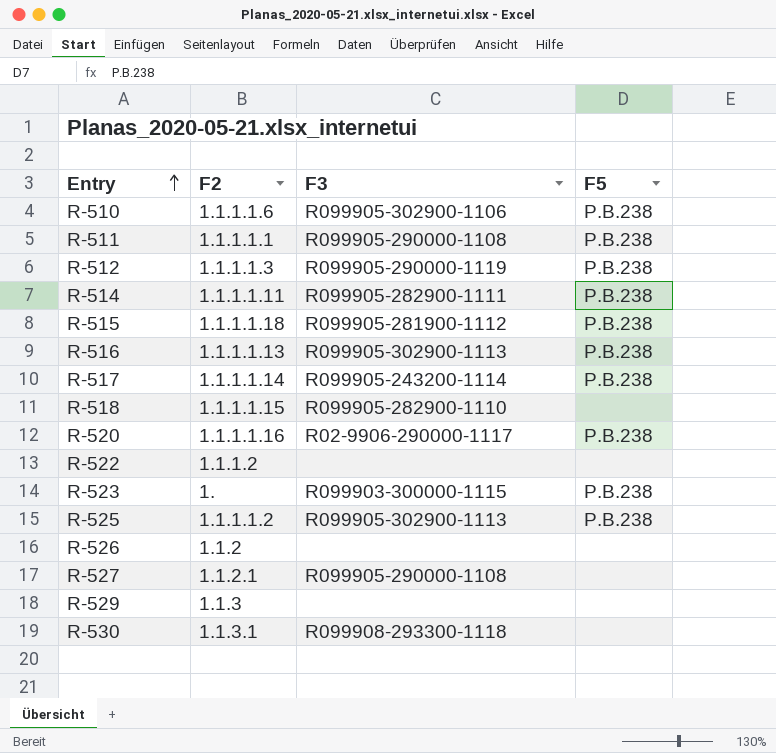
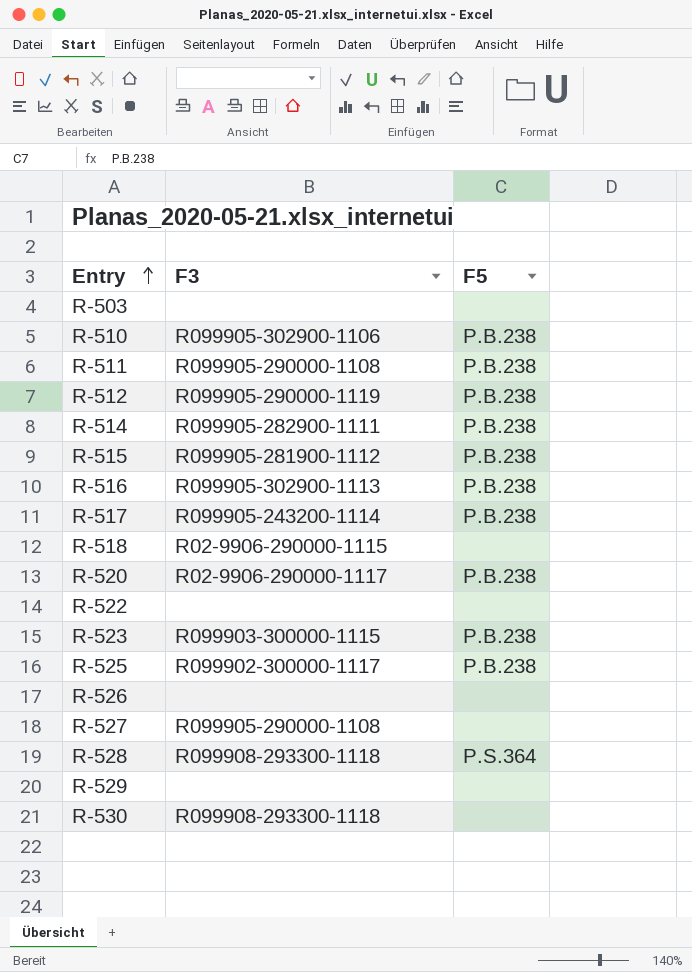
column F2 | position: 2 -> none
row R-503: none -> none | none
R-518 | F3: R099905-282900-1110 -> R02-9906-290000-1115
R-525 | F3: R099905-302900-1113 -> R099902-300000-1117
row R-528: none -> R099908-293300-1118 | P.S.364

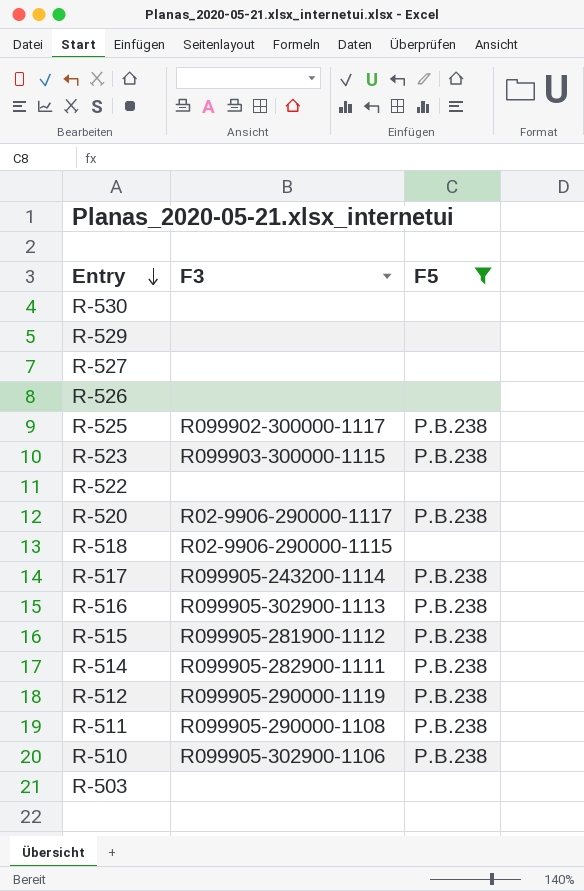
filter: none -> F5 != P.S.364
row order: Entry ascending -> Entry descending
R-530 | F3: R099908-293300-1118 -> none
R-527 | F3: R099905-290000-1108 -> none

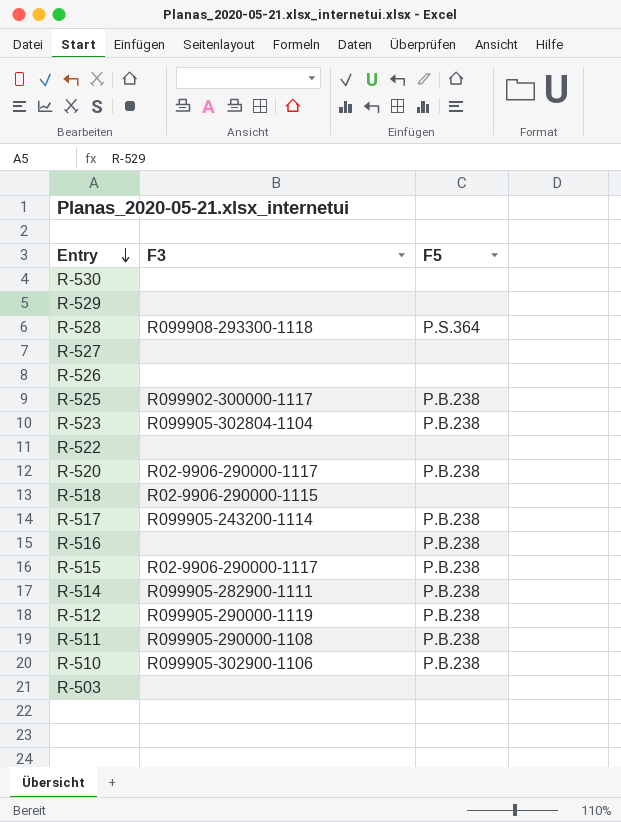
filter: F5 != P.S.364 -> none
R-523 | F3: R099903-300000-1115 -> R099905-302804-1104
R-516 | F3: R099905-302900-1113 -> none
R-515 | F3: R099905-281900-1112 -> R02-9906-290000-1117

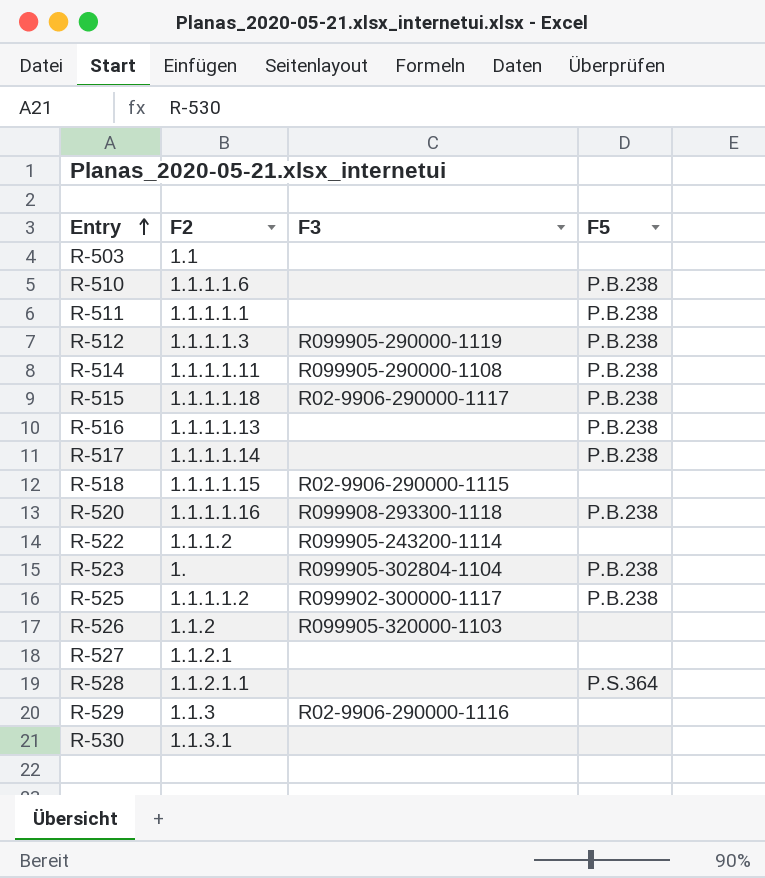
row order: Entry descending -> Entry ascending
column F2 | position: none -> 2
R-510 | F3: R099905-302900-1106 -> none
R-511 | F3: R099905-290000-1108 -> none
R-514 | F3: R099905-282900-1111 -> R099905-290000-1108
R-517 | F3: R099905-243200-1114 -> none
R-520 | F3: R02-9906-290000-1117 -> R099908-293300-1118
R-522 | F3: none -> R099905-243200-1114
R-526 | F3: none -> R099905-320000-1103
R-528 | F3: R099908-293300-1118 -> none
R-529 | F3: none -> R02-9906-290000-1116

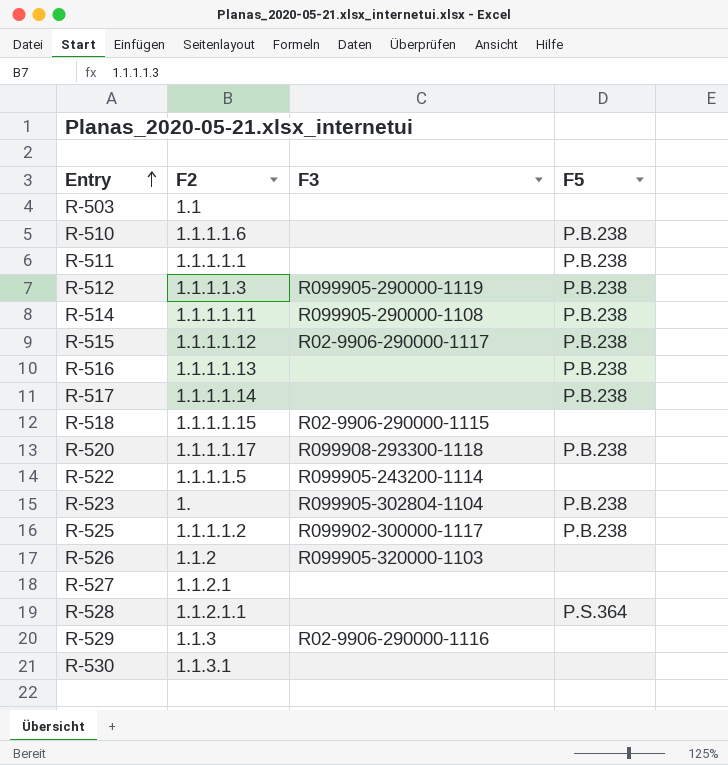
R-515 | F2: 1.1.1.1.18 -> 1.1.1.1.12
R-520 | F2: 1.1.1.1.16 -> 1.1.1.1.17
R-522 | F2: 1.1.1.2 -> 1.1.1.1.5

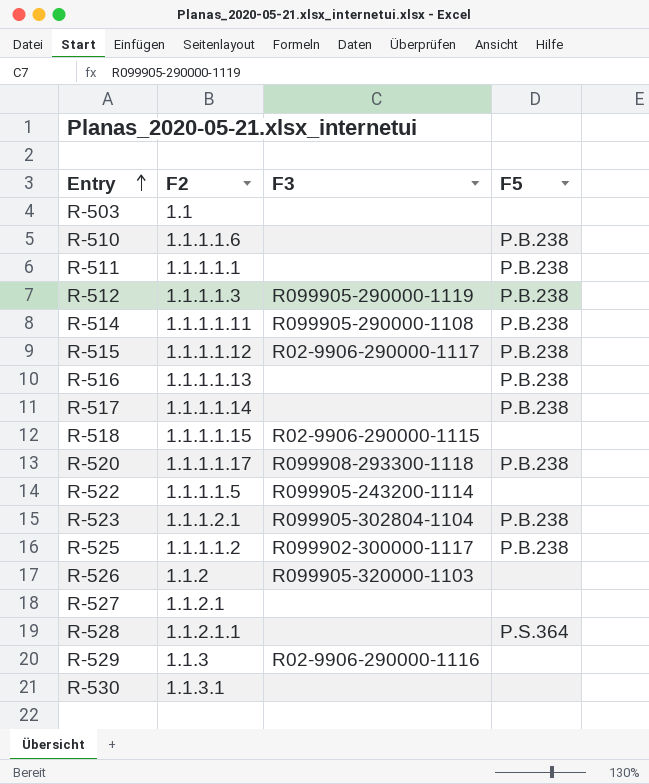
R-523 | F2: 1. -> 1.1.1.2.1

